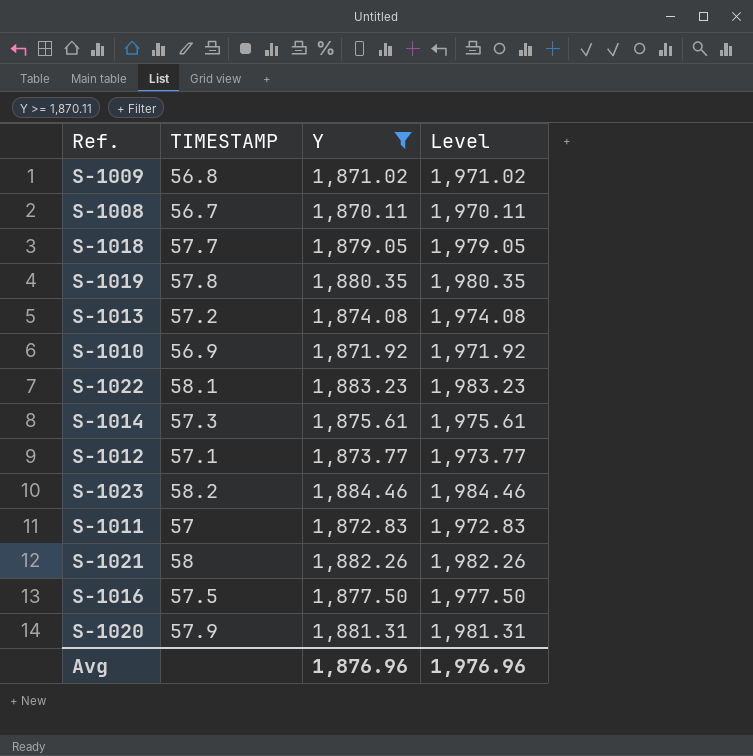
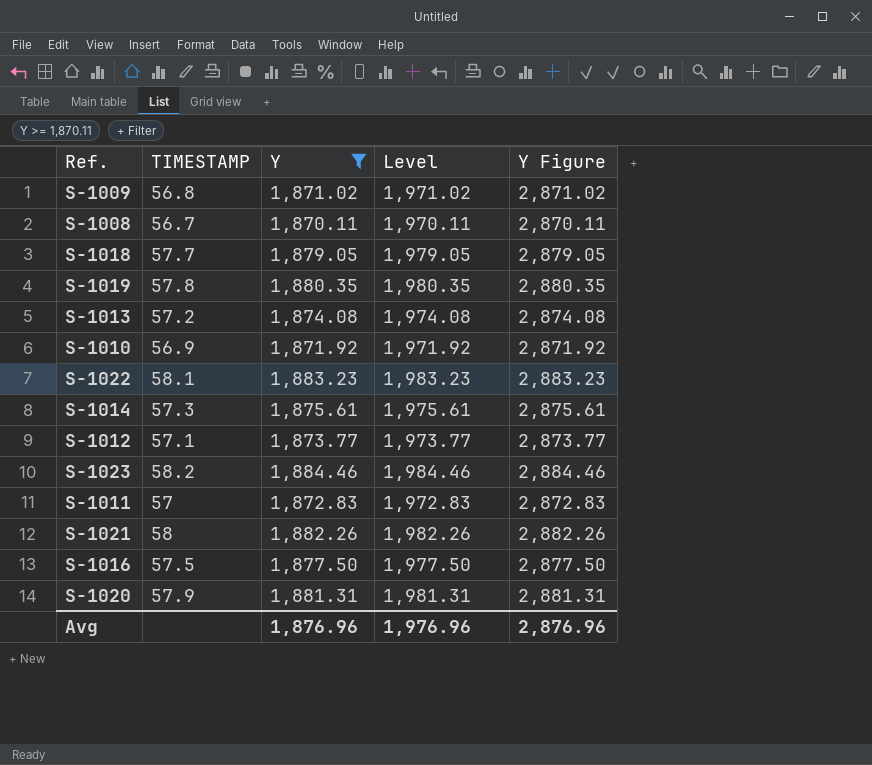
column Y Figure | formula: none -> [Y] + 1000

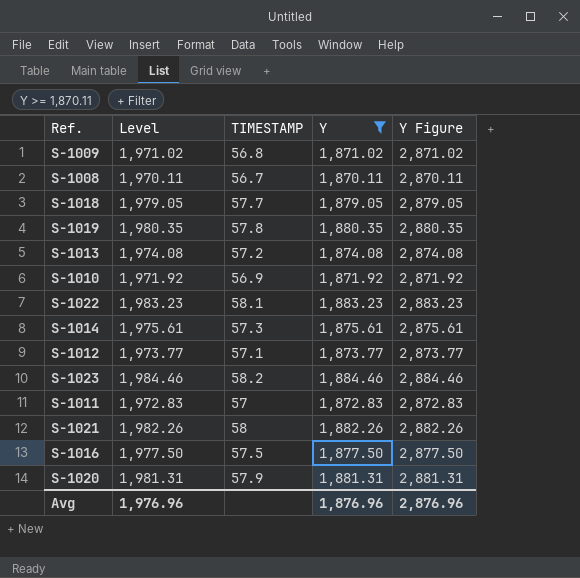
column Level | position: 4 -> 2

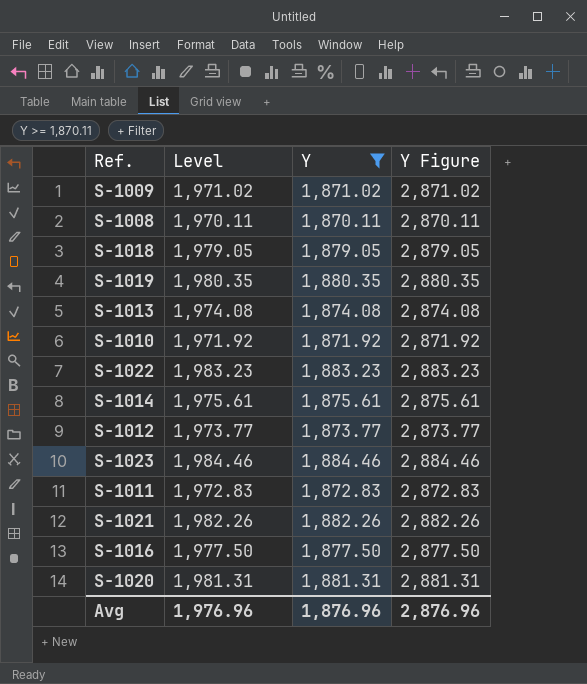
column TIMESTAMP | position: 3 -> none

